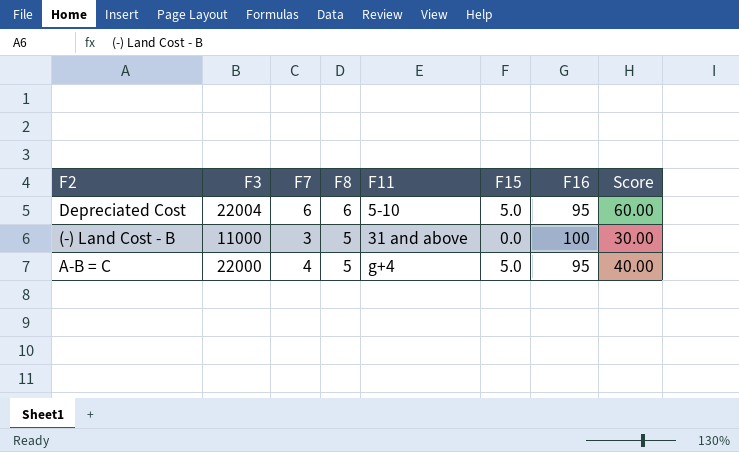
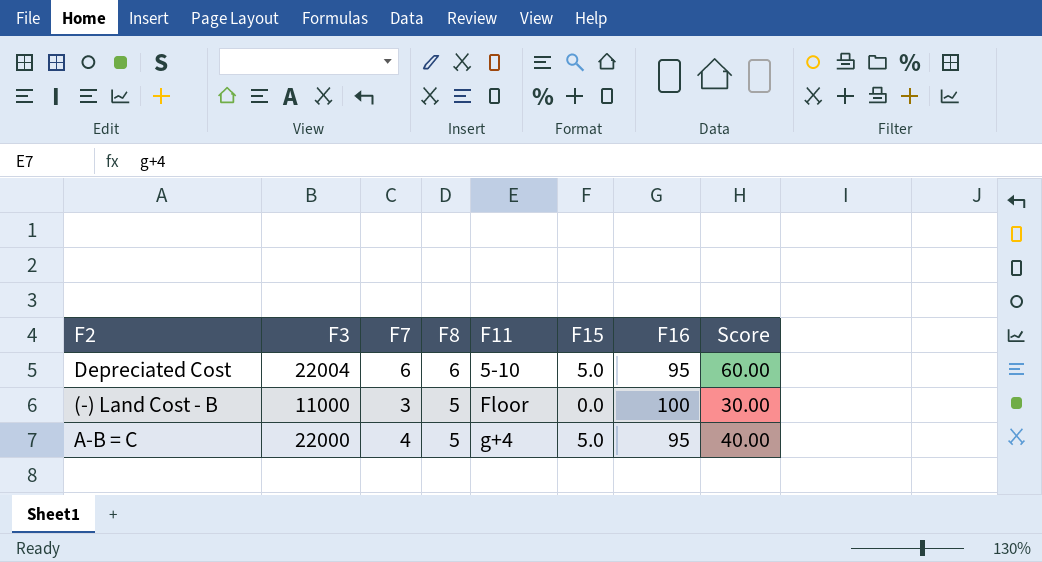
(-) Land Cost - B | F11: 31 and above -> Floor

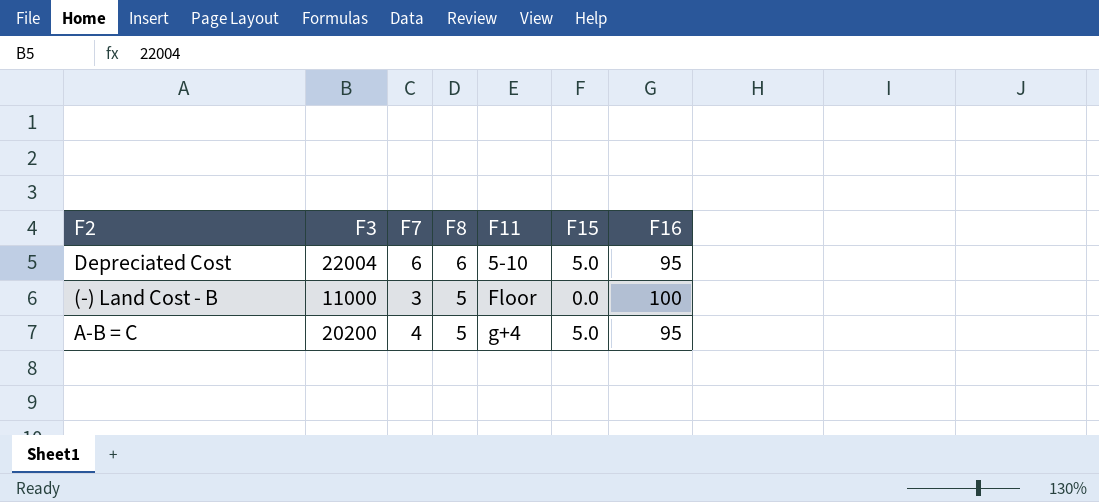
column Score | formula: [F7] * 10 -> none
A-B = C | F3: 22000 -> 20200

